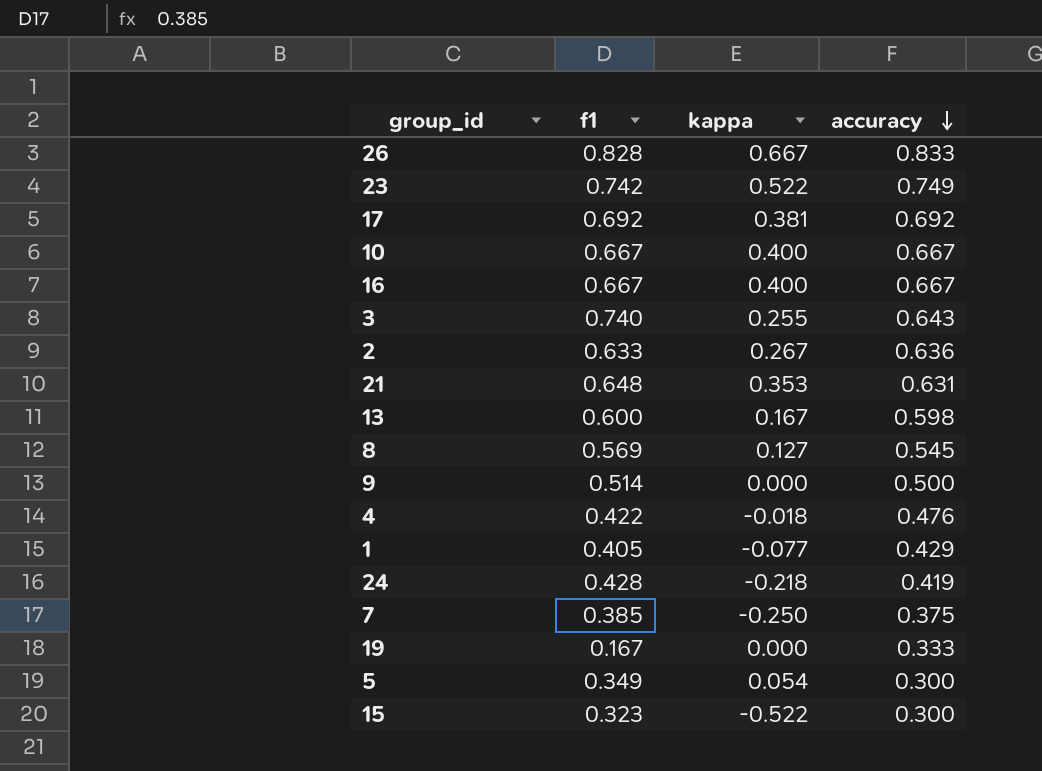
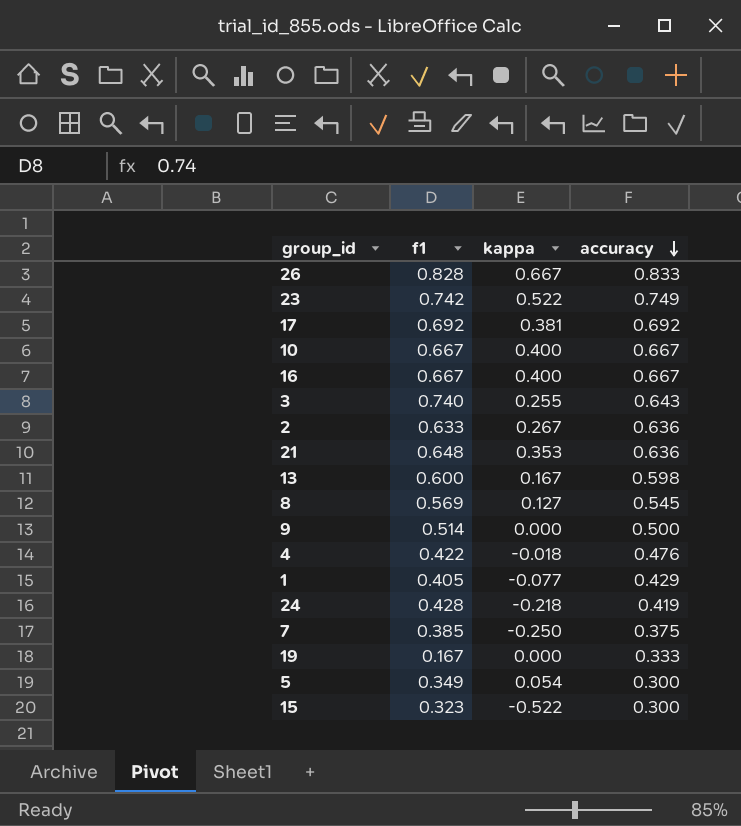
21 | accuracy: 0.631 -> 0.636

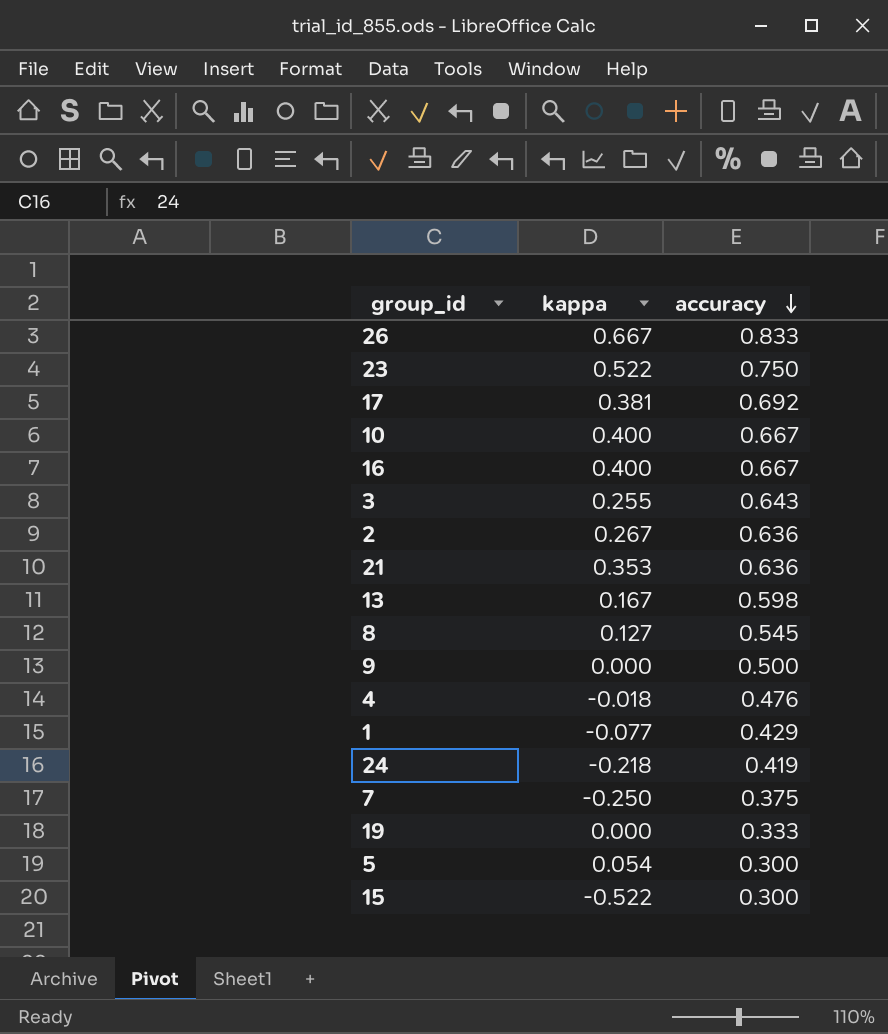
column f1 | position: 2 -> none
23 | accuracy: 0.749 -> 0.750

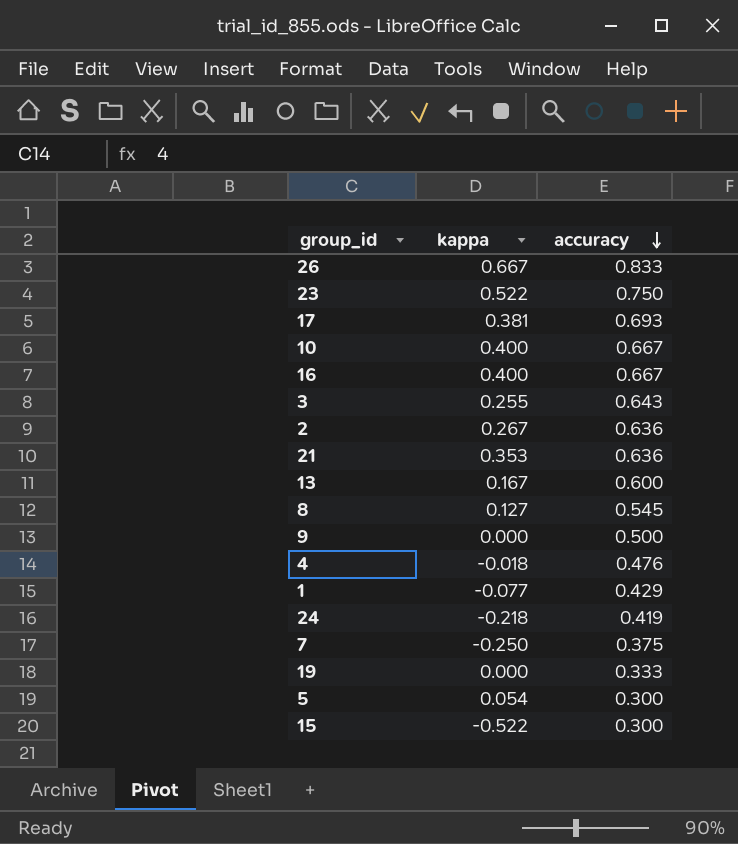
17 | accuracy: 0.692 -> 0.693
13 | accuracy: 0.598 -> 0.600

